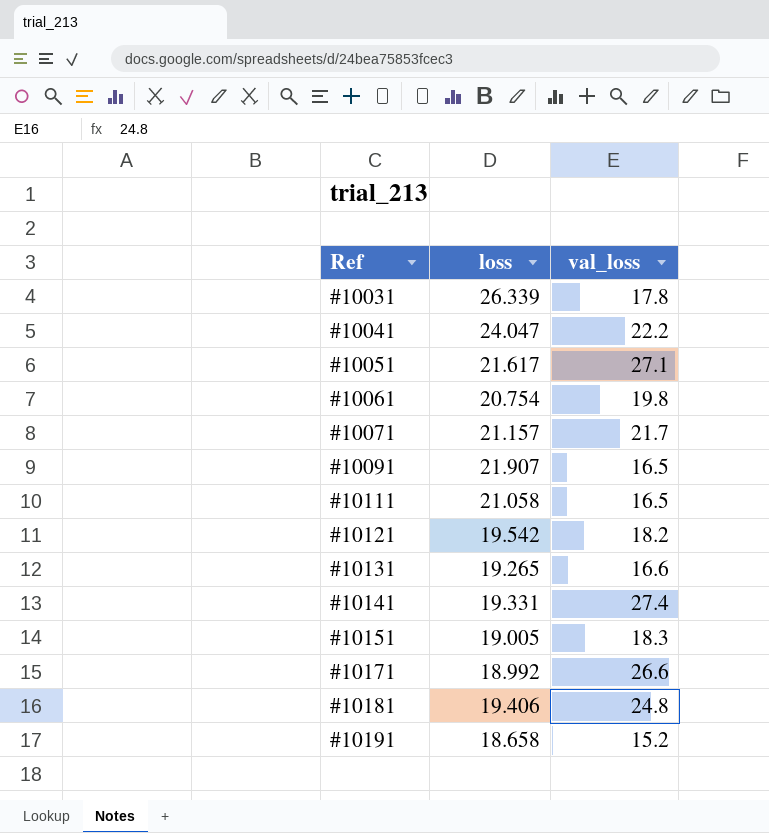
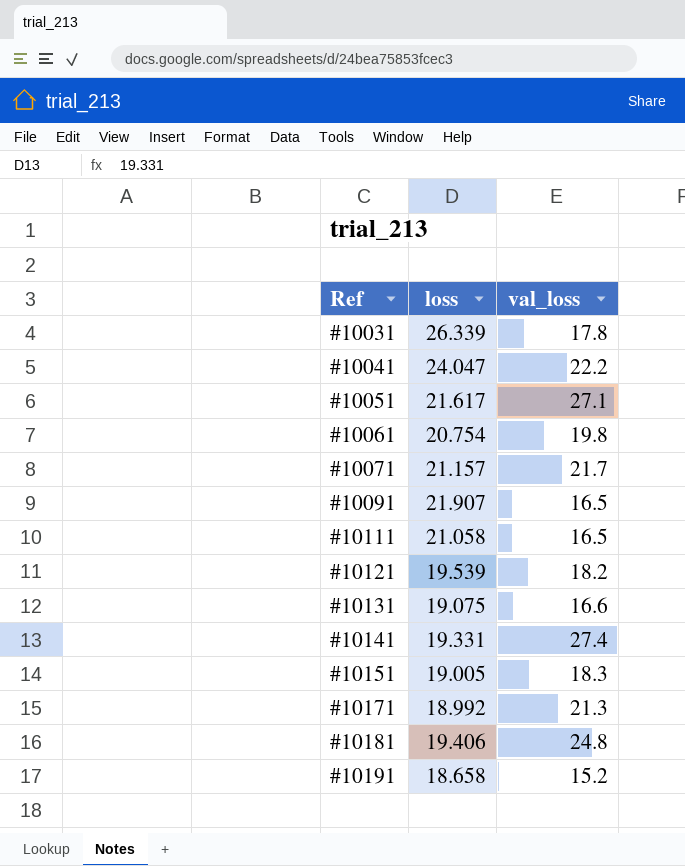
#10121 | loss: 19.542 -> 19.539
#10131 | loss: 19.265 -> 19.075
#10171 | val_loss: 26.6 -> 21.3

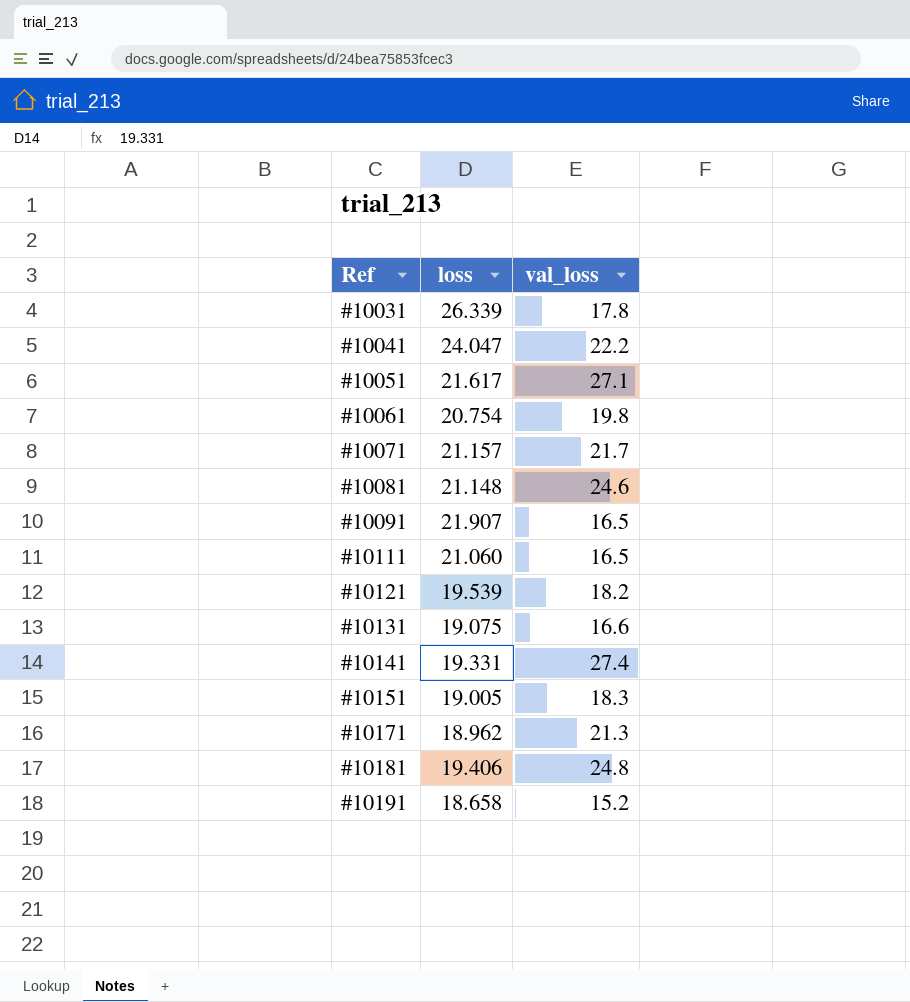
row #10081: none -> 21.148 | 24.6
#10111 | loss: 21.058 -> 21.060
#10171 | loss: 18.992 -> 18.962

